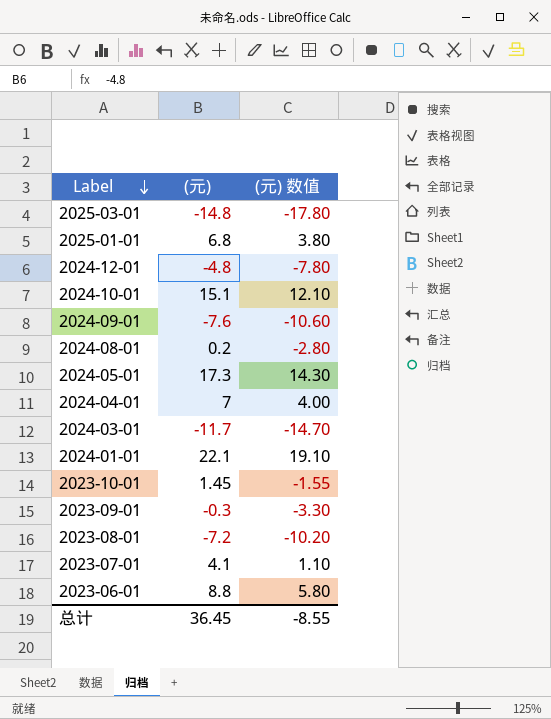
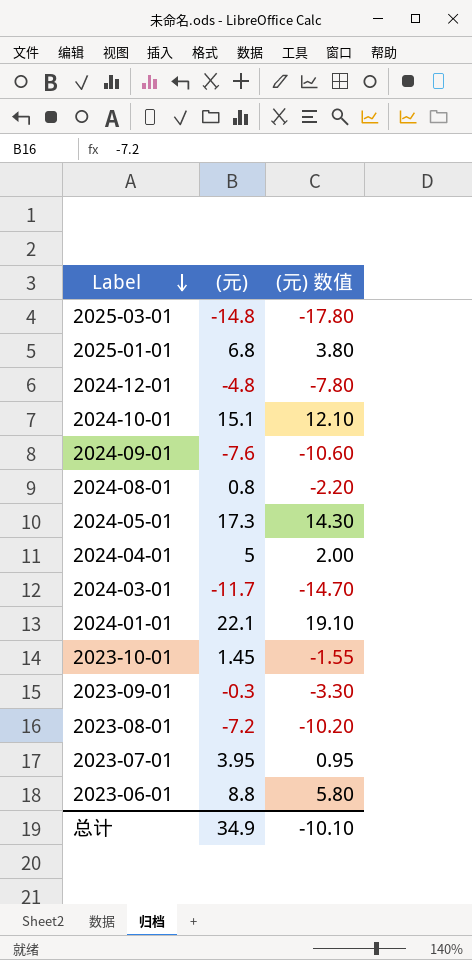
2024-08-01 | (元): 0.2 -> 0.8
2024-08-01 | (元) 数值: -2.80 -> -2.20
2024-04-01 | (元): 7 -> 5
2024-04-01 | (元) 数值: 4.00 -> 2.00
2023-07-01 | (元): 4.1 -> 3.95
2023-07-01 | (元) 数值: 1.10 -> 0.95
总计 | (元): 36.45 -> 34.9
总计 | (元) 数值: -8.55 -> -10.10

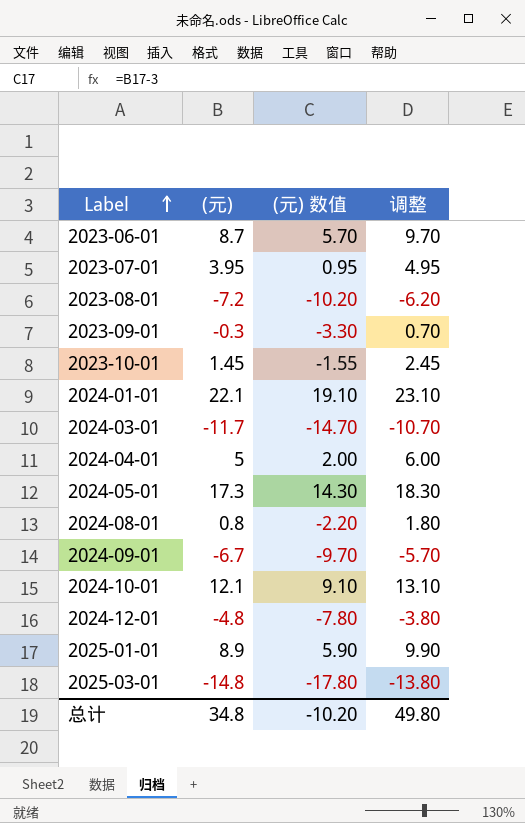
row order: Label descending -> Label ascending
column 调整 | formula: none -> [(元)] + 1
2023-06-01 | (元): 8.8 -> 8.7
2023-06-01 | (元) 数值: 5.80 -> 5.70
2024-09-01 | (元): -7.6 -> -6.7
2024-09-01 | (元) 数值: -10.60 -> -9.70
2024-10-01 | (元): 15.1 -> 12.1
2024-10-01 | (元) 数值: 12.10 -> 9.10
2025-01-01 | (元): 6.8 -> 8.9
2025-01-01 | (元) 数值: 3.80 -> 5.90
总计 | (元): 34.9 -> 34.8
总计 | (元) 数值: -10.10 -> -10.20

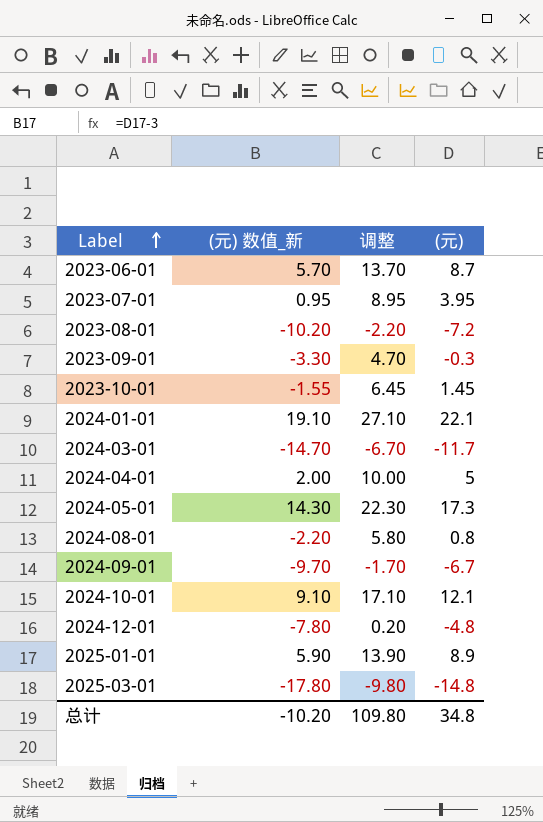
column name: (元) 数值 -> (元) 数值_新
column 调整 | formula: [(元)] + 1 -> [(元)] + 5
column (元) | position: 2 -> 4
总计 | 调整: 49.80 -> 109.80

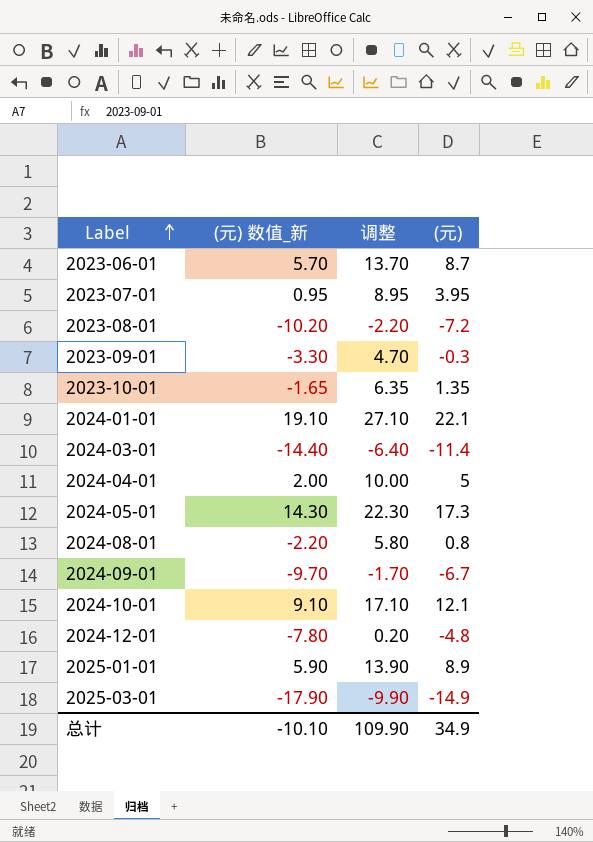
2023-10-01 | (元) 数值_新: -1.55 -> -1.65
2023-10-01 | 调整: 6.45 -> 6.35
2023-10-01 | (元): 1.45 -> 1.35
2024-03-01 | (元) 数值_新: -14.70 -> -14.40
2024-03-01 | 调整: -6.70 -> -6.40
2024-03-01 | (元): -11.7 -> -11.4
2025-03-01 | (元) 数值_新: -17.80 -> -17.90
2025-03-01 | 调整: -9.80 -> -9.90
2025-03-01 | (元): -14.8 -> -14.9
总计 | (元) 数值_新: -10.20 -> -10.10
总计 | 调整: 109.80 -> 109.90
总计 | (元): 34.8 -> 34.9

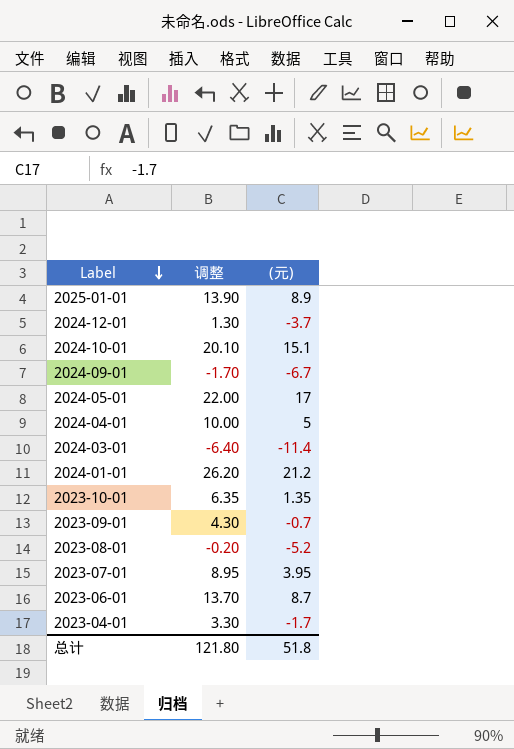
row order: Label ascending -> Label descending
column (元) 数值_新 | formula: [(元)] - 3 -> none
row 2024-08-01: -2.20 | 5.80 | 0.8 -> none
row 2025-03-01: -17.90 | -9.90 | -14.9 -> none
2024-12-01 | 调整: 0.20 -> 1.30
2024-12-01 | (元): -4.8 -> -3.7
2024-10-01 | 调整: 17.10 -> 20.10
2024-10-01 | (元): 12.1 -> 15.1
2024-05-01 | 调整: 22.30 -> 22.00
2024-05-01 | (元): 17.3 -> 17
2024-01-01 | 调整: 27.10 -> 26.20
2024-01-01 | (元): 22.1 -> 21.2
2023-09-01 | 调整: 4.70 -> 4.30
2023-09-01 | (元): -0.3 -> -0.7
2023-08-01 | 调整: -2.20 -> -0.20
2023-08-01 | (元): -7.2 -> -5.2
row 2023-04-01: none -> 3.30 | -1.7
总计 | 调整: 109.90 -> 121.80
总计 | (元): 34.9 -> 51.8

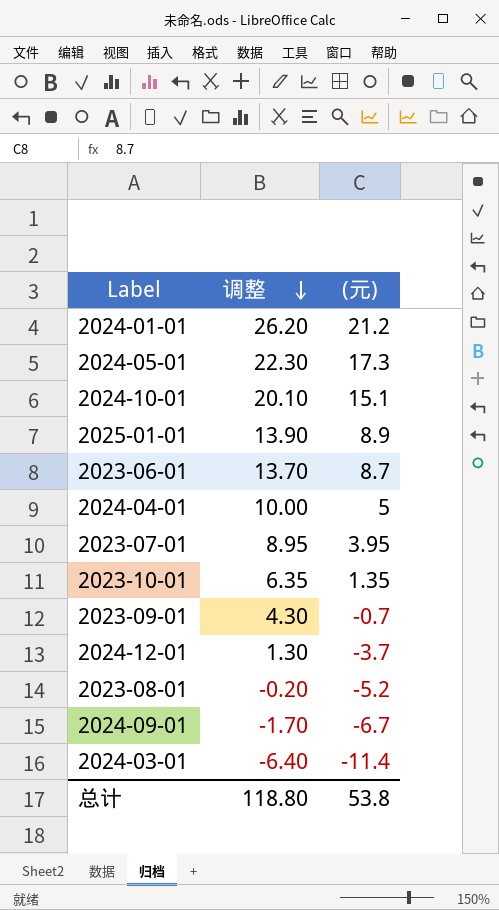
row order: Label descending -> 调整 descending
row 2023-04-01: 3.30 | -1.7 -> none
2024-05-01 | 调整: 22.00 -> 22.30
2024-05-01 | (元): 17 -> 17.3
总计 | 调整: 121.80 -> 118.80
总计 | (元): 51.8 -> 53.8

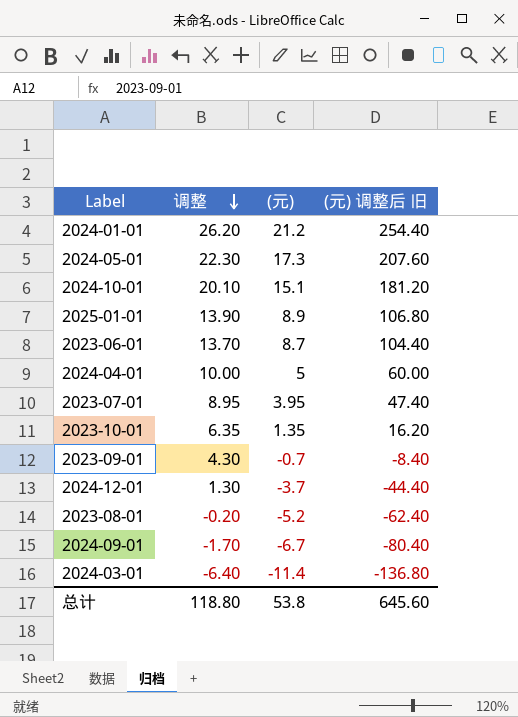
column (元) 调整后 旧 | formula: none -> [(元)] * 12

